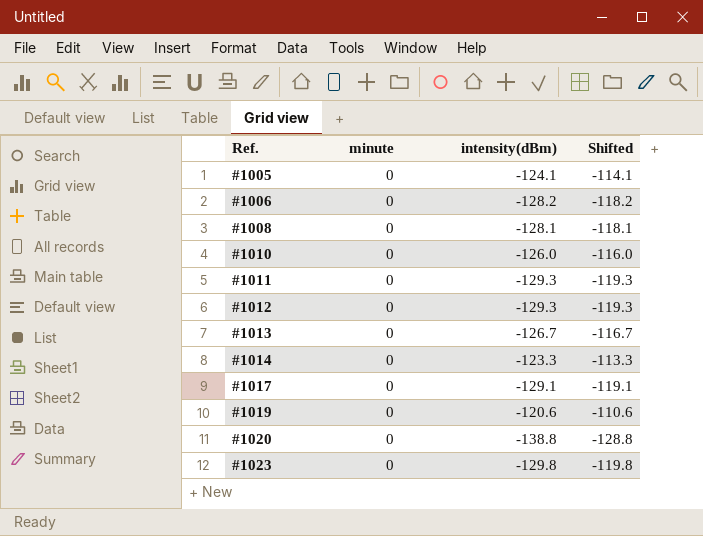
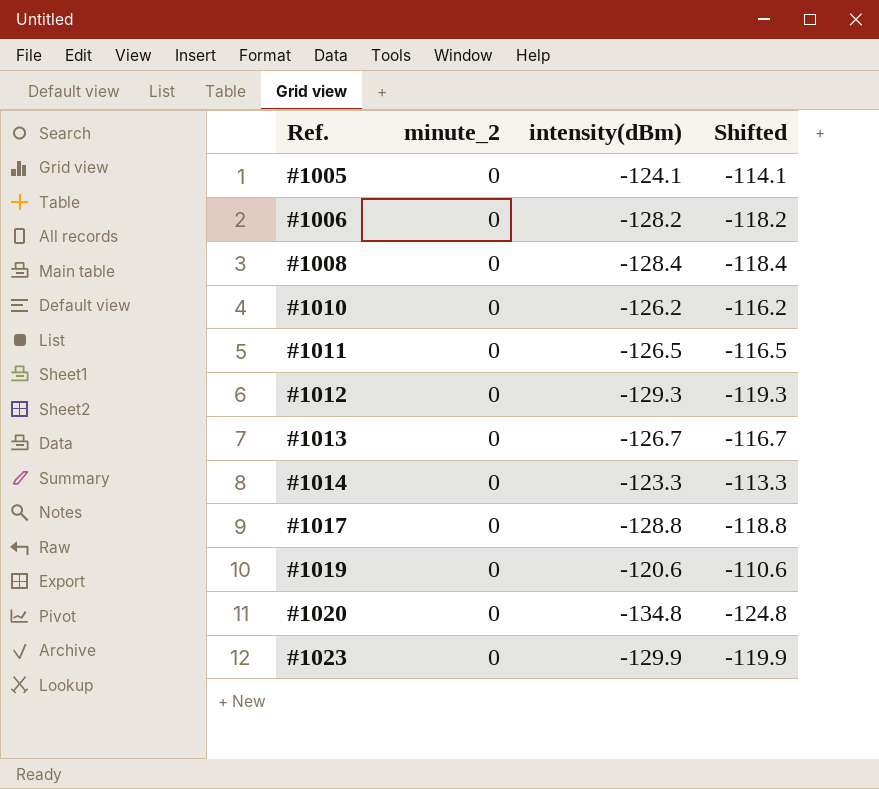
column name: minute -> minute_2
#1008 | intensity(dBm): -128.1 -> -128.4
#1008 | Shifted: -118.1 -> -118.4
#1010 | intensity(dBm): -126.0 -> -126.2
#1010 | Shifted: -116.0 -> -116.2
#1011 | intensity(dBm): -129.3 -> -126.5
#1011 | Shifted: -119.3 -> -116.5
#1017 | intensity(dBm): -129.1 -> -128.8
#1017 | Shifted: -119.1 -> -118.8
#1020 | intensity(dBm): -138.8 -> -134.8
#1020 | Shifted: -128.8 -> -124.8
#1023 | intensity(dBm): -129.8 -> -129.9
#1023 | Shifted: -119.8 -> -119.9

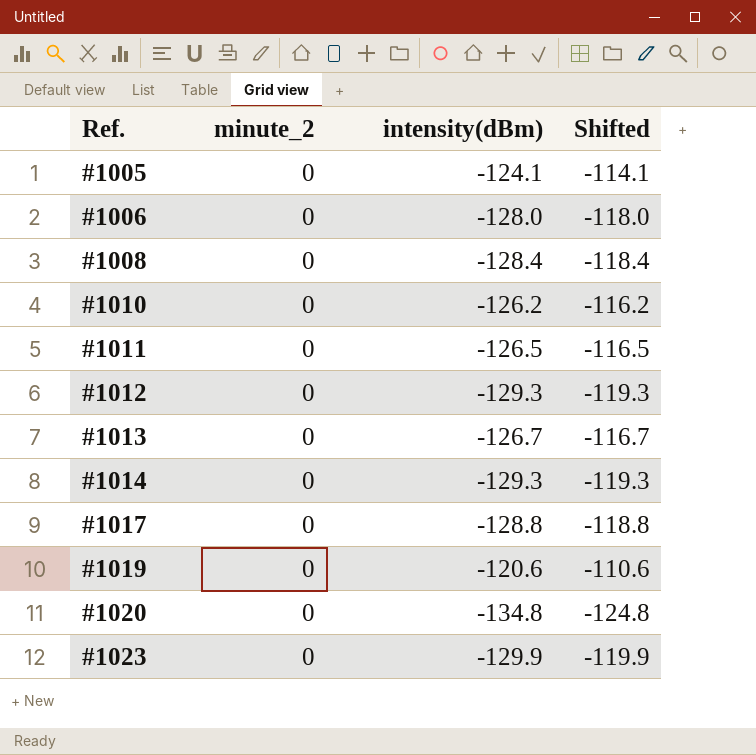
#1006 | intensity(dBm): -128.2 -> -128.0
#1006 | Shifted: -118.2 -> -118.0
#1014 | intensity(dBm): -123.3 -> -129.3
#1014 | Shifted: -113.3 -> -119.3

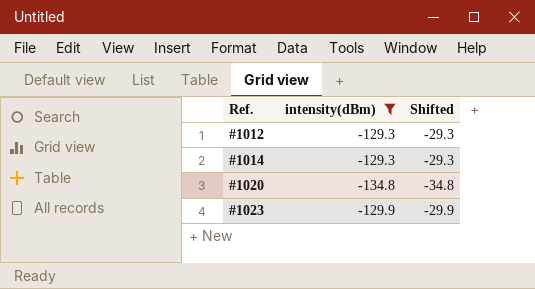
filter: none -> intensity(dBm) <= -129.3
column minute_2 | position: 2 -> none
column Shifted | formula: [intensity(dBm)] + 10 -> [intensity(dBm)] + 100

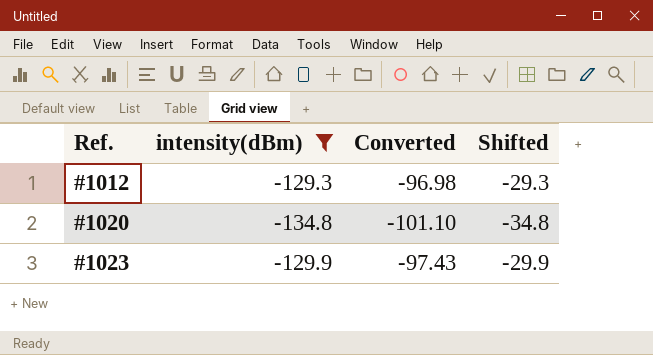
column Converted | formula: none -> [intensity(dBm)] * 0.75
row #1014: -129.3 | -29.3 -> none

